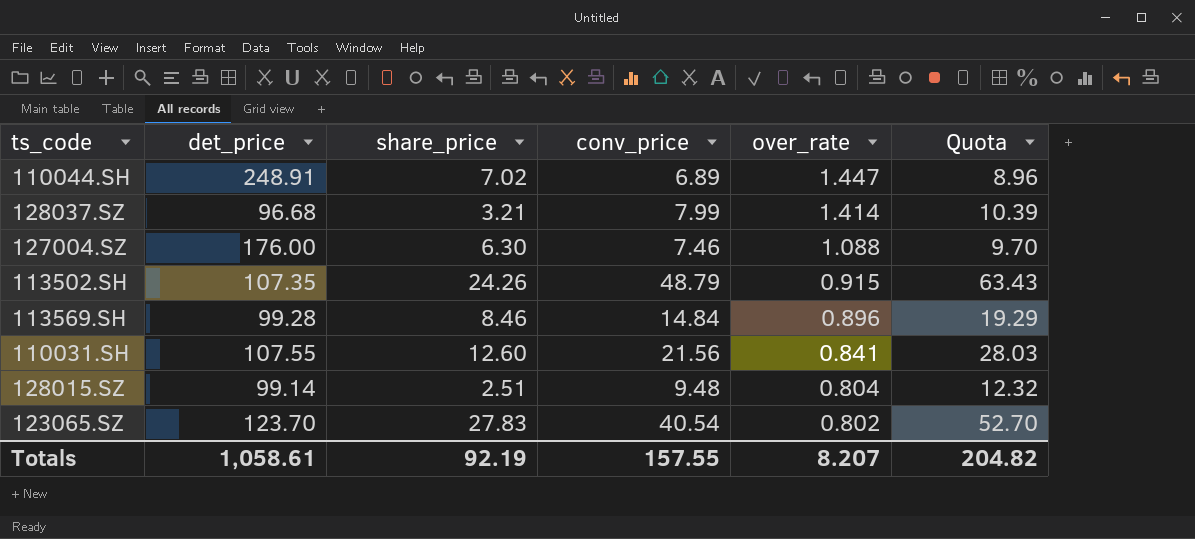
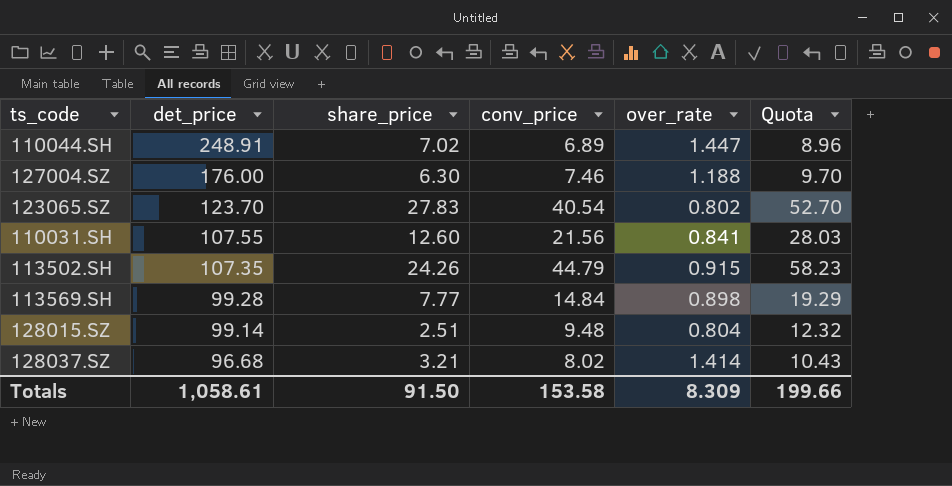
row order: over_rate descending -> det_price descending
127004.SZ | over_rate: 1.088 -> 1.188
113502.SH | conv_price: 48.79 -> 44.79
113502.SH | Quota: 63.43 -> 58.23
113569.SH | share_price: 8.46 -> 7.77
113569.SH | over_rate: 0.896 -> 0.898
128037.SZ | conv_price: 7.99 -> 8.02
128037.SZ | Quota: 10.39 -> 10.43
Totals | share_price: 92.19 -> 91.50
Totals | conv_price: 157.55 -> 153.58
Totals | over_rate: 8.207 -> 8.309
Totals | Quota: 204.82 -> 199.66

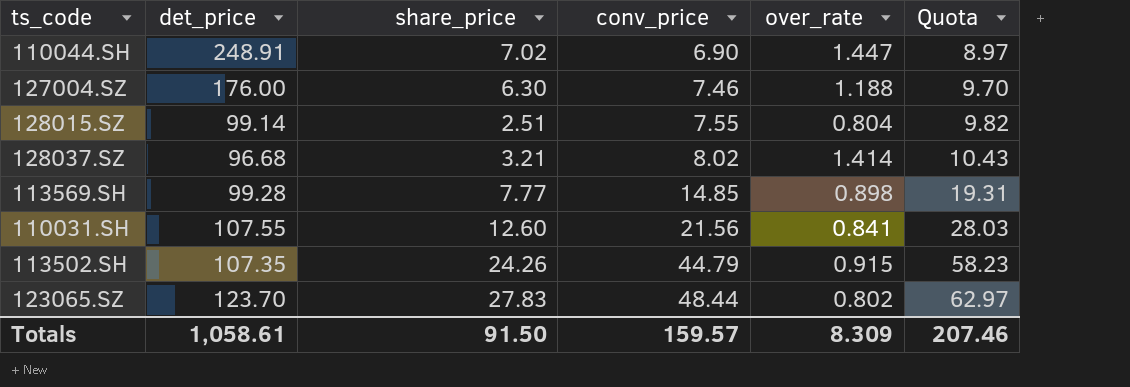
row order: det_price descending -> conv_price ascending
110044.SH | conv_price: 6.89 -> 6.90
110044.SH | Quota: 8.96 -> 8.97
128015.SZ | conv_price: 9.48 -> 7.55
128015.SZ | Quota: 12.32 -> 9.82
113569.SH | conv_price: 14.84 -> 14.85
113569.SH | Quota: 19.29 -> 19.31
123065.SZ | conv_price: 40.54 -> 48.44
123065.SZ | Quota: 52.70 -> 62.97
Totals | conv_price: 153.58 -> 159.57
Totals | Quota: 199.66 -> 207.46

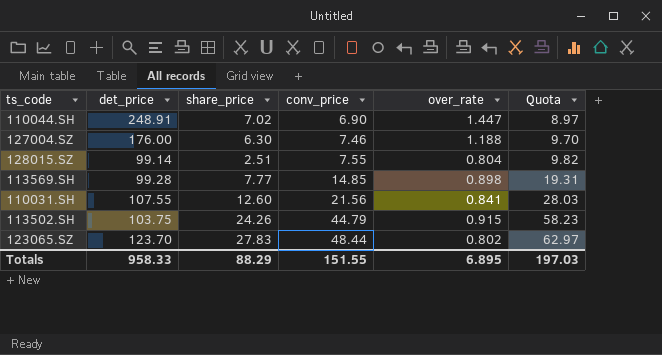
row 128037.SZ: 96.68 | 3.21 | 8.02 | 1.414 | 10.43 -> none
113502.SH | det_price: 107.35 -> 103.75
Totals | det_price: 1,058.61 -> 958.33
Totals | share_price: 91.50 -> 88.29
Totals | conv_price: 159.57 -> 151.55
Totals | over_rate: 8.309 -> 6.895
Totals | Quota: 207.46 -> 197.03

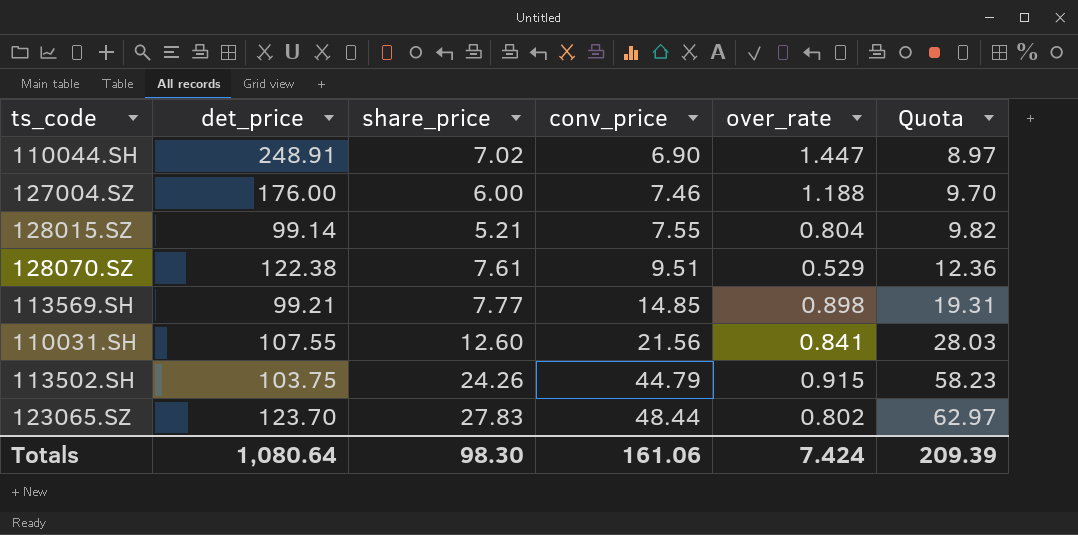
127004.SZ | share_price: 6.30 -> 6.00
128015.SZ | share_price: 2.51 -> 5.21
row 128070.SZ: none -> 122.38 | 7.61 | 9.51 | 0.529 | 12.36
113569.SH | det_price: 99.28 -> 99.21
Totals | det_price: 958.33 -> 1,080.64
Totals | share_price: 88.29 -> 98.30
Totals | conv_price: 151.55 -> 161.06
Totals | over_rate: 6.895 -> 7.424
Totals | Quota: 197.03 -> 209.39

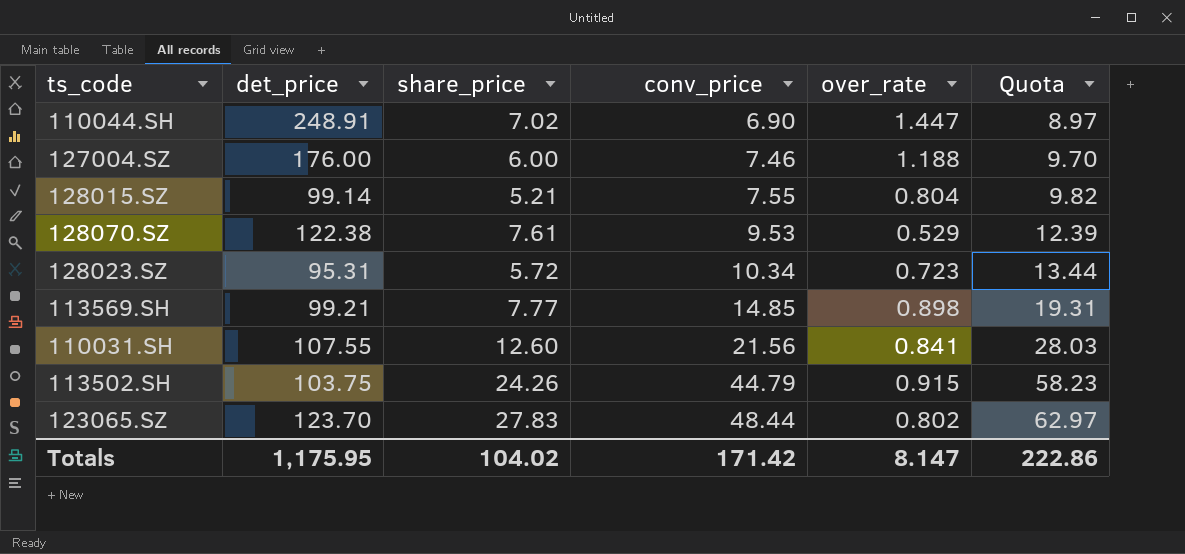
128070.SZ | conv_price: 9.51 -> 9.53
128070.SZ | Quota: 12.36 -> 12.39
row 128023.SZ: none -> 95.31 | 5.72 | 10.34 | 0.723 | 13.44
Totals | det_price: 1,080.64 -> 1,175.95
Totals | share_price: 98.30 -> 104.02
Totals | conv_price: 161.06 -> 171.42
Totals | over_rate: 7.424 -> 8.147
Totals | Quota: 209.39 -> 222.86

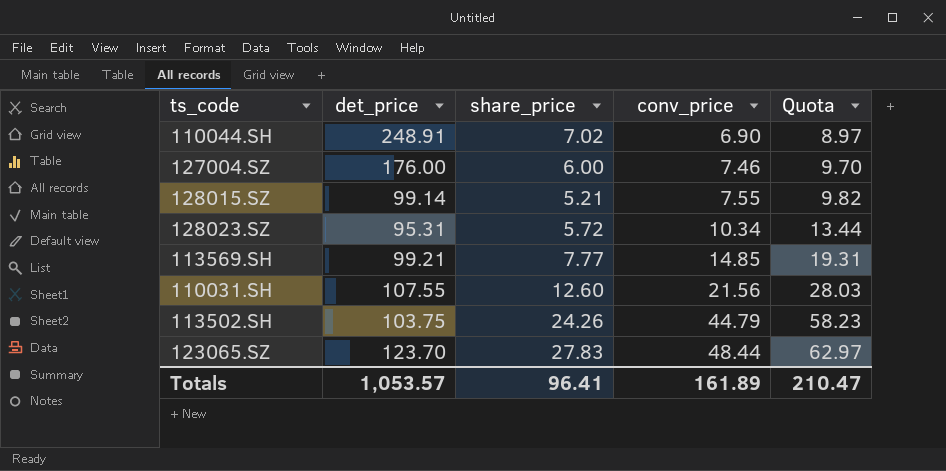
column over_rate | position: 5 -> none
row 128070.SZ: 122.38 | 7.61 | 9.53 | 0.529 | 12.39 -> none
Totals | det_price: 1,175.95 -> 1,053.57
Totals | share_price: 104.02 -> 96.41
Totals | conv_price: 171.42 -> 161.89
Totals | Quota: 222.86 -> 210.47

